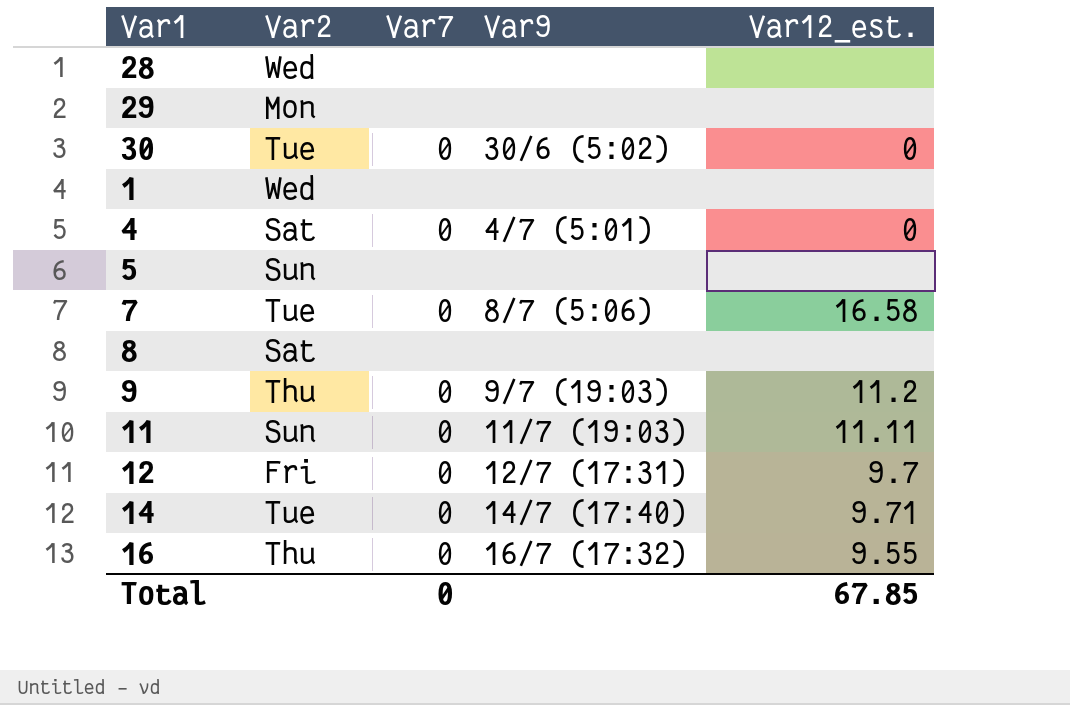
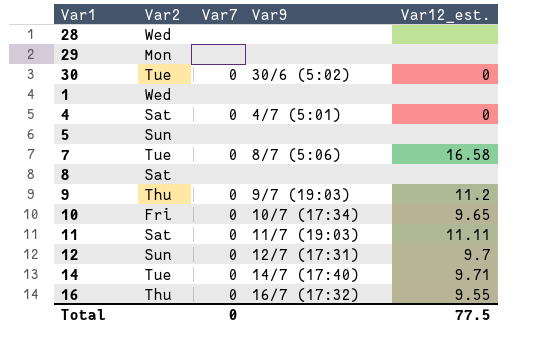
row 10: none -> Fri | 0 | 10/7 (17:34) | 9.65
11 | Var2: Sun -> Sat
12 | Var2: Fri -> Sun
Total | Var12_est.: 67.85 -> 77.5

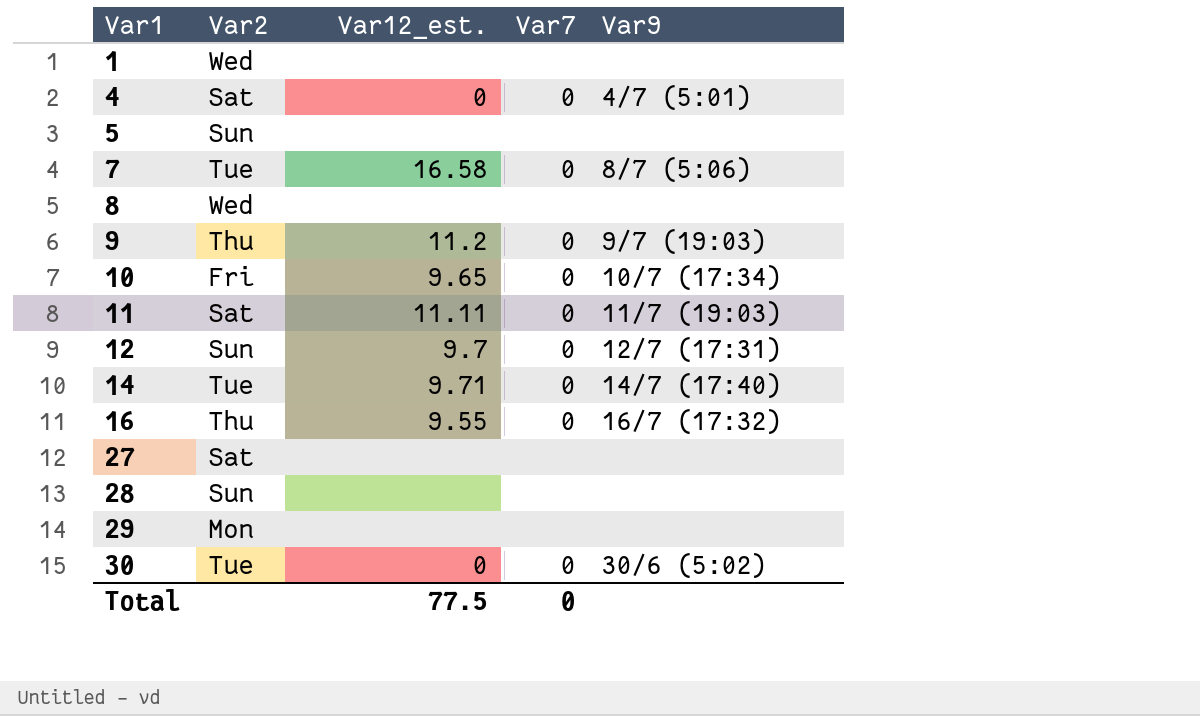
row order: none -> Var1 ascending
column Var12_est. | position: 5 -> 3
8 | Var2: Sat -> Wed
row 27: none -> Sat | none | none | none
28 | Var2: Wed -> Sun

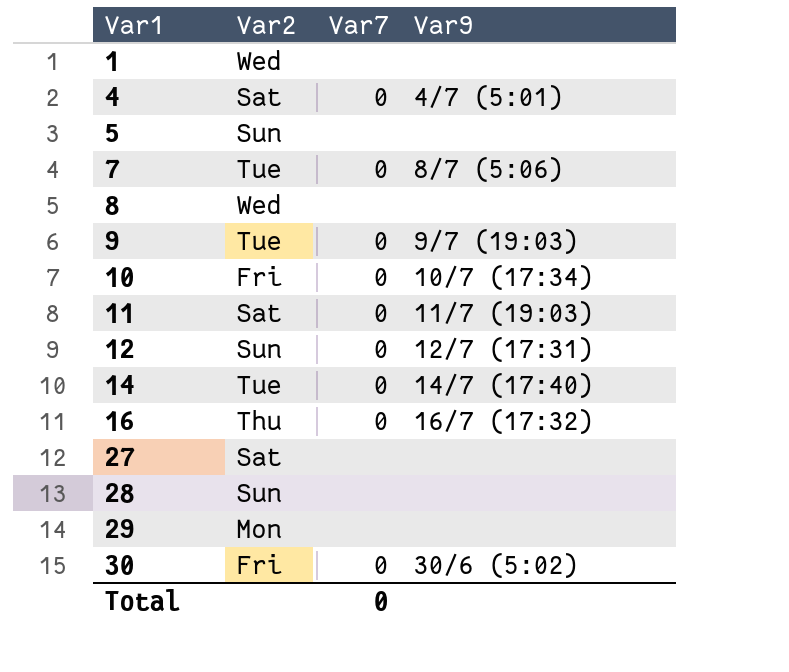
column Var12_est. | position: 3 -> none
9 | Var2: Thu -> Tue
30 | Var2: Tue -> Fri

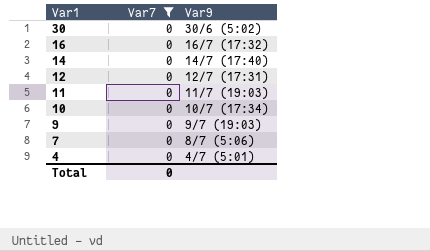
filter: none -> Var7 = 0
row order: Var1 ascending -> Var1 descending
column Var2 | position: 2 -> none

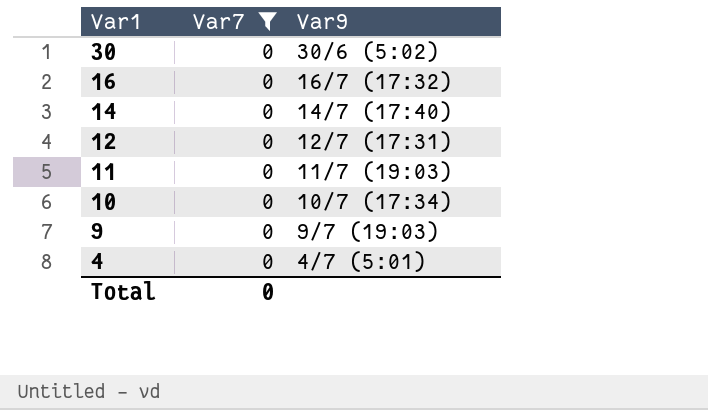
row 7: 0 | 8/7 (5:06) -> none

